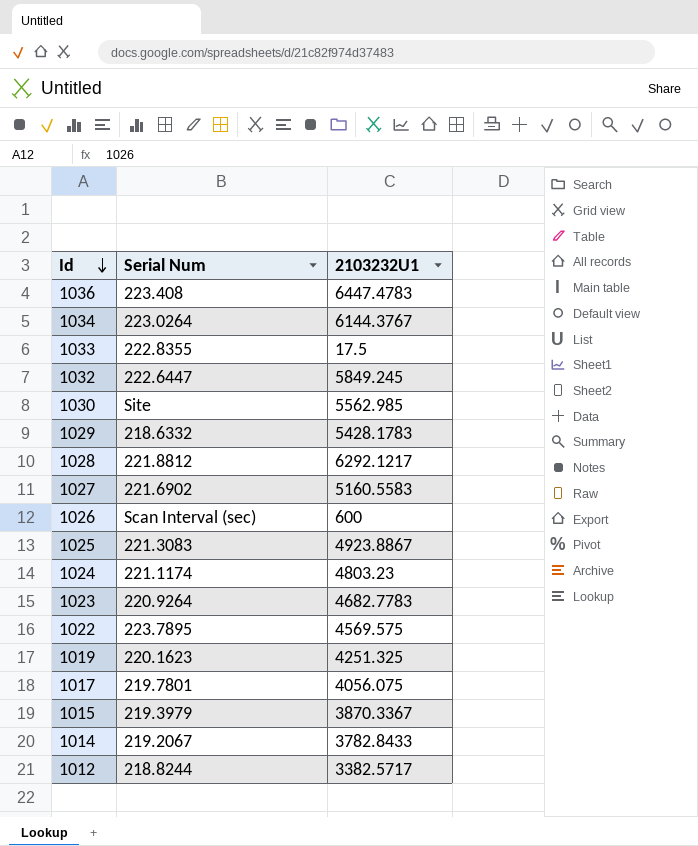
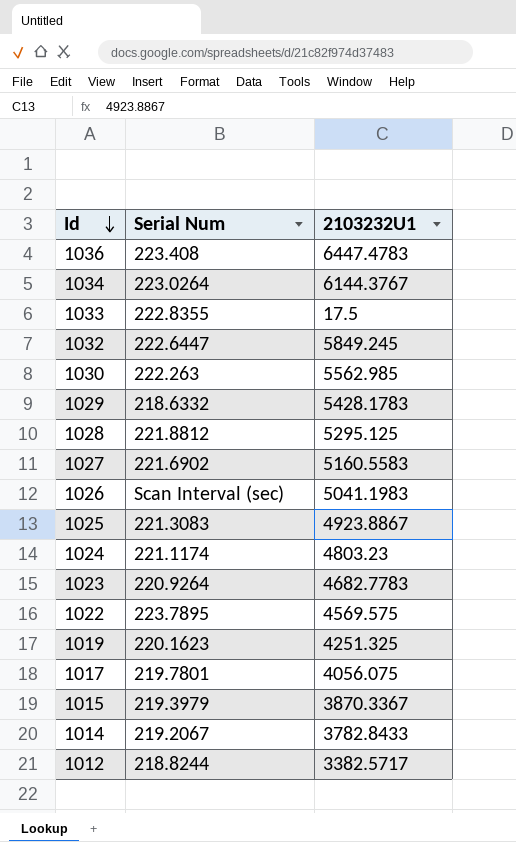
1030 | Serial Num: Site -> 222.263
1028 | 2103232U1: 6292.1217 -> 5295.125
1026 | 2103232U1: 600 -> 5041.1983

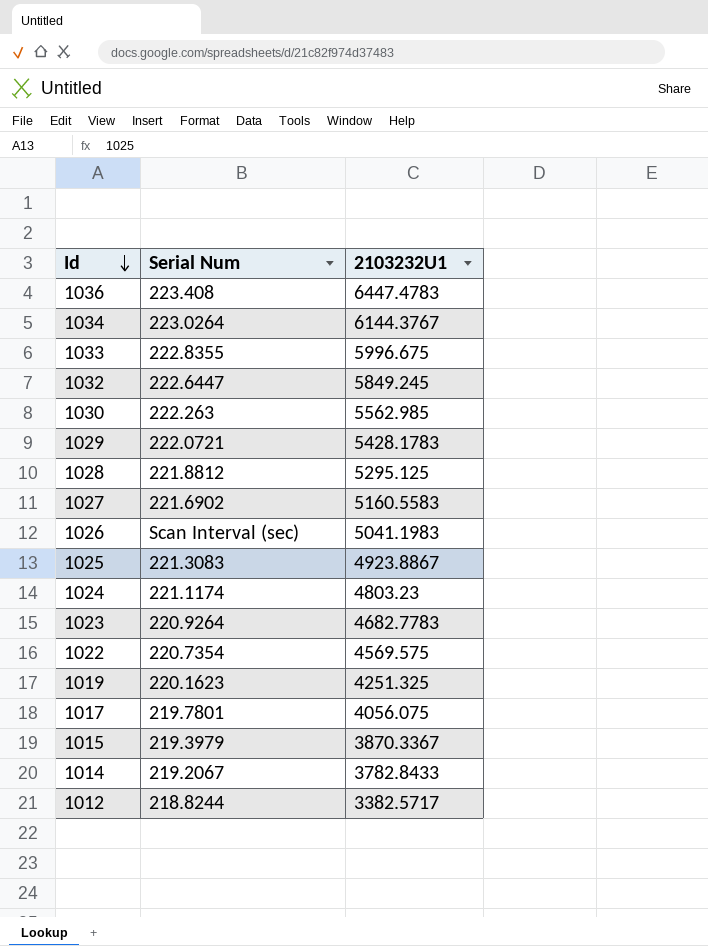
1033 | 2103232U1: 17.5 -> 5996.675
1029 | Serial Num: 218.6332 -> 222.0721
1022 | Serial Num: 223.7895 -> 220.7354

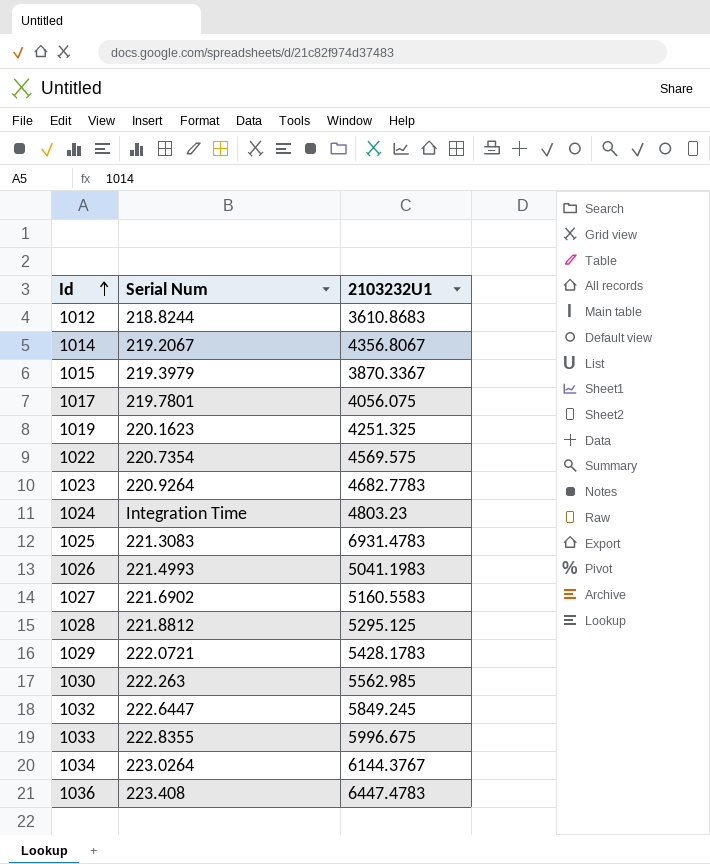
row order: Id descending -> Id ascending
1012 | 2103232U1: 3382.5717 -> 3610.8683
1014 | 2103232U1: 3782.8433 -> 4356.8067
1024 | Serial Num: 221.1174 -> Integration Time
1025 | 2103232U1: 4923.8867 -> 6931.4783
1026 | Serial Num: Scan Interval (sec) -> 221.4993

